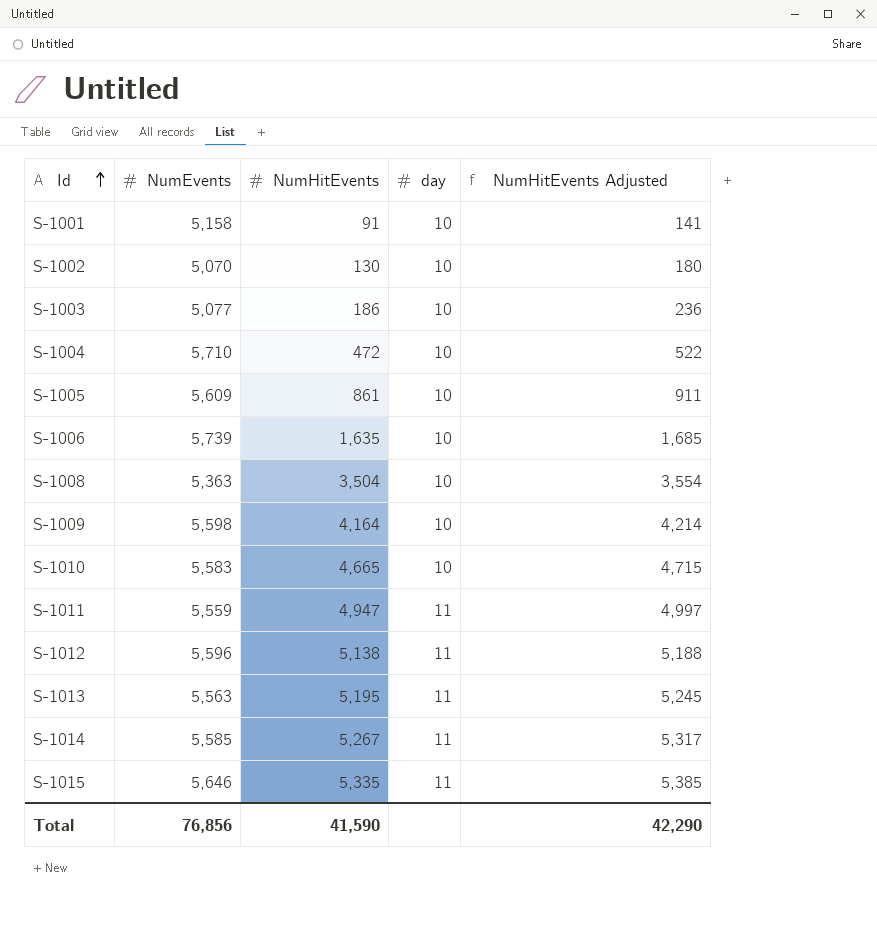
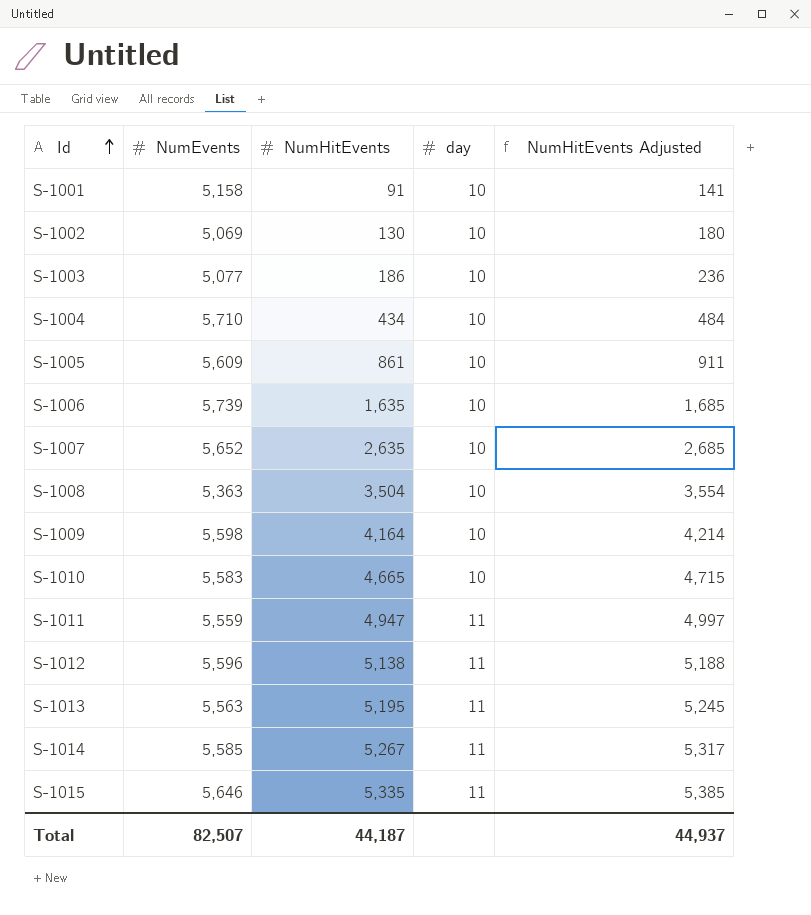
S-1002 | NumEvents: 5,070 -> 5,069
S-1004 | NumHitEvents: 472 -> 434
S-1004 | NumHitEvents Adjusted: 522 -> 484
row S-1007: none -> 5,652 | 2,635 | 10 | 2,685
Total | NumEvents: 76,856 -> 82,507
Total | NumHitEvents: 41,590 -> 44,187
Total | NumHitEvents Adjusted: 42,290 -> 44,937

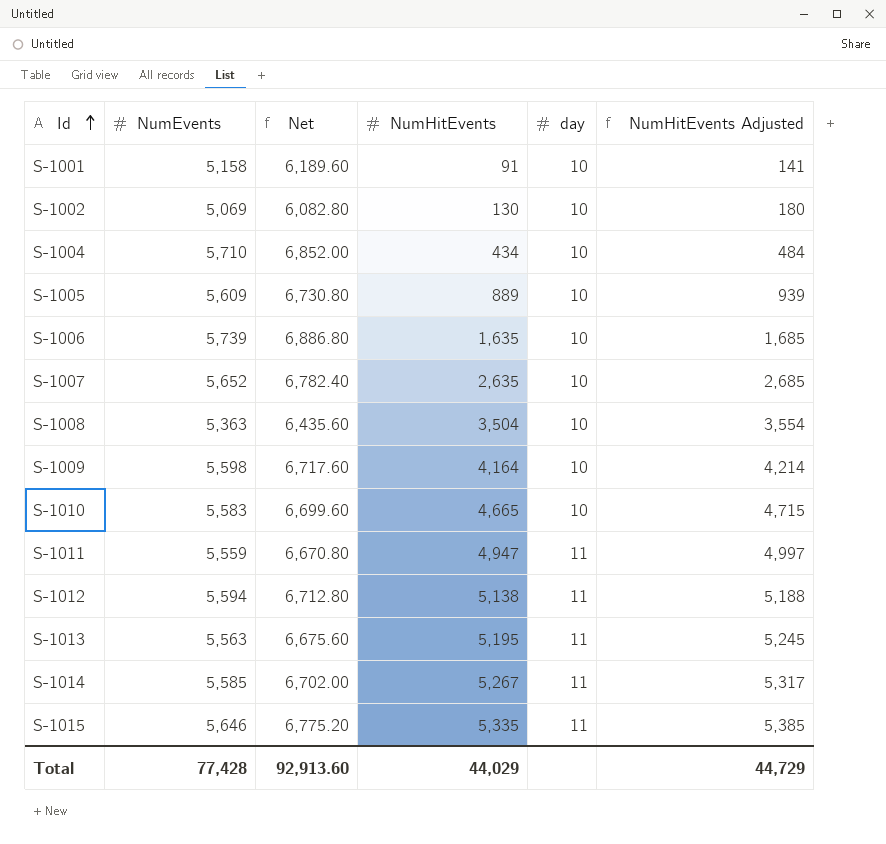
column Net | formula: none -> [NumEvents] * 1.2
row S-1003: 5,077 | 186 | 10 | 236 -> none
S-1005 | NumHitEvents: 861 -> 889
S-1005 | NumHitEvents Adjusted: 911 -> 939
S-1012 | NumEvents: 5,596 -> 5,594
Total | NumEvents: 82,507 -> 77,428
Total | NumHitEvents: 44,187 -> 44,029
Total | NumHitEvents Adjusted: 44,937 -> 44,729

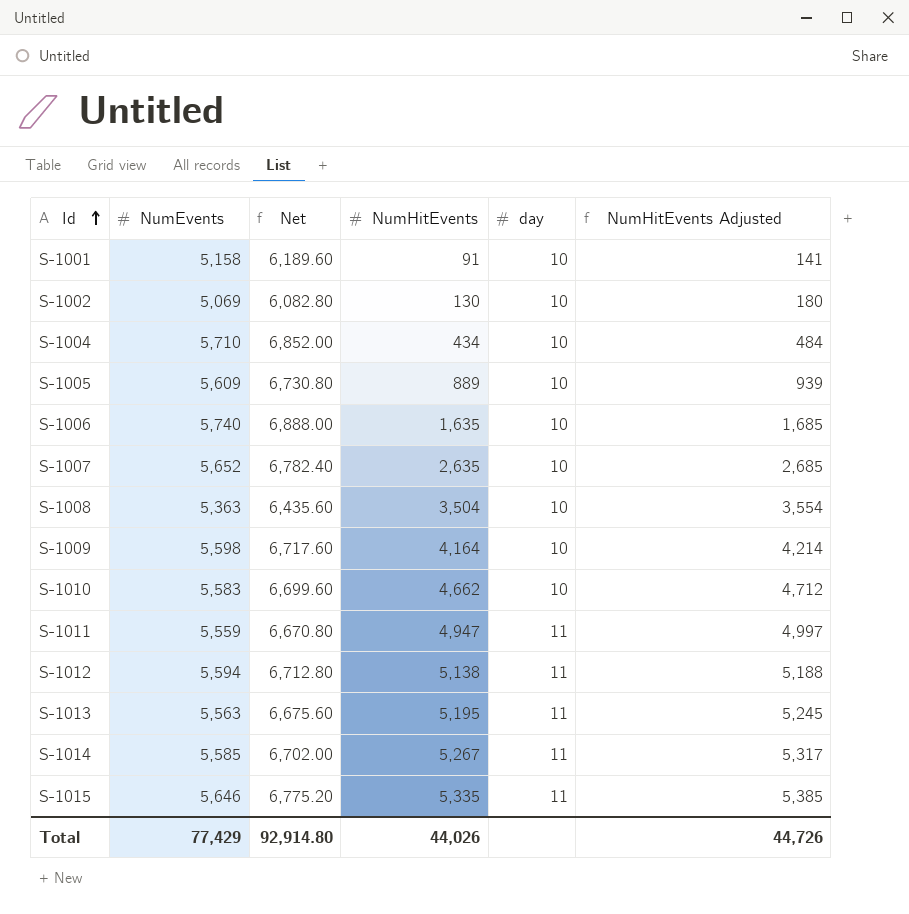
S-1006 | NumEvents: 5,739 -> 5,740
S-1006 | Net: 6,886.80 -> 6,888.00
S-1010 | NumHitEvents: 4,665 -> 4,662
S-1010 | NumHitEvents Adjusted: 4,715 -> 4,712
Total | NumEvents: 77,428 -> 77,429
Total | Net: 92,913.60 -> 92,914.80
Total | NumHitEvents: 44,029 -> 44,026
Total | NumHitEvents Adjusted: 44,729 -> 44,726

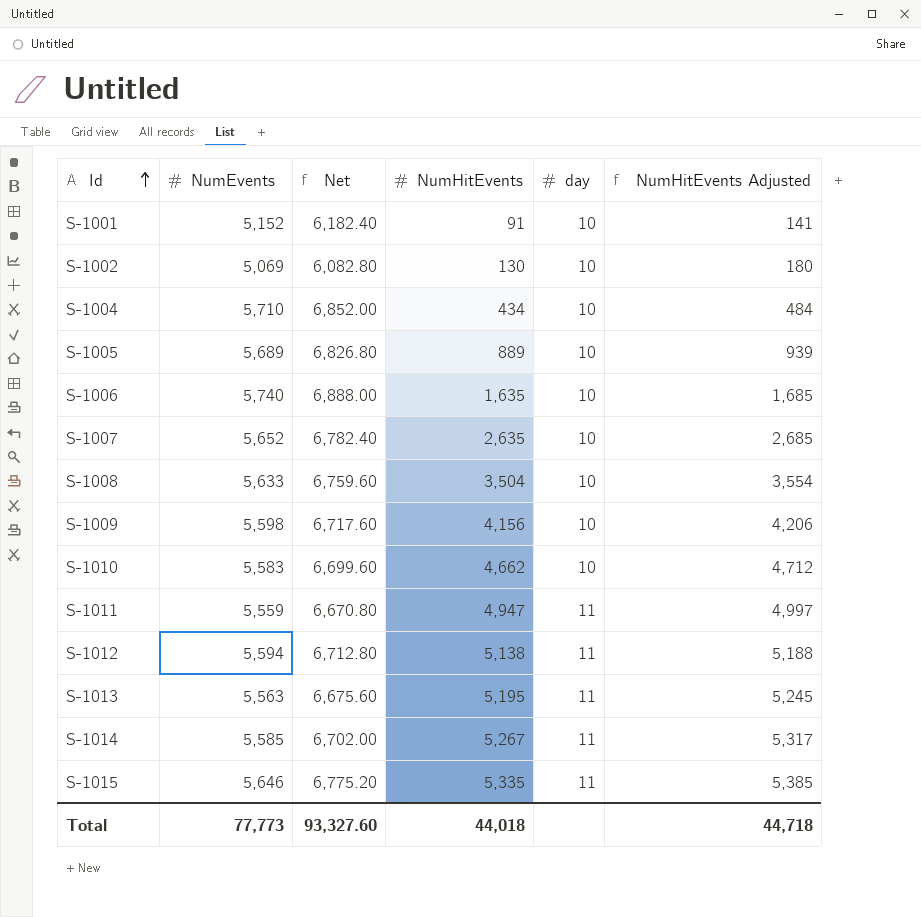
S-1001 | NumEvents: 5,158 -> 5,152
S-1001 | Net: 6,189.60 -> 6,182.40
S-1005 | NumEvents: 5,609 -> 5,689
S-1005 | Net: 6,730.80 -> 6,826.80
S-1008 | NumEvents: 5,363 -> 5,633
S-1008 | Net: 6,435.60 -> 6,759.60
S-1009 | NumHitEvents: 4,164 -> 4,156
S-1009 | NumHitEvents Adjusted: 4,214 -> 4,206
Total | NumEvents: 77,429 -> 77,773
Total | Net: 92,914.80 -> 93,327.60
Total | NumHitEvents: 44,026 -> 44,018
Total | NumHitEvents Adjusted: 44,726 -> 44,718

